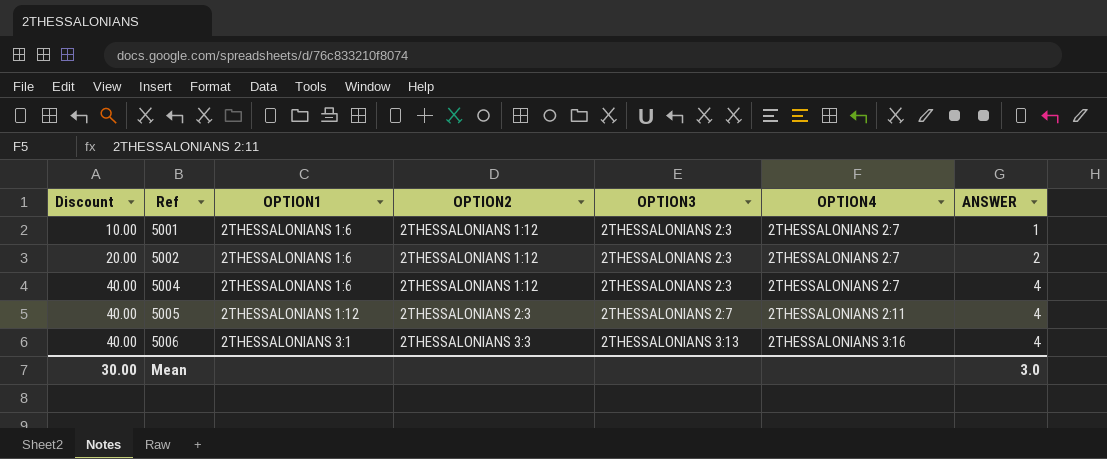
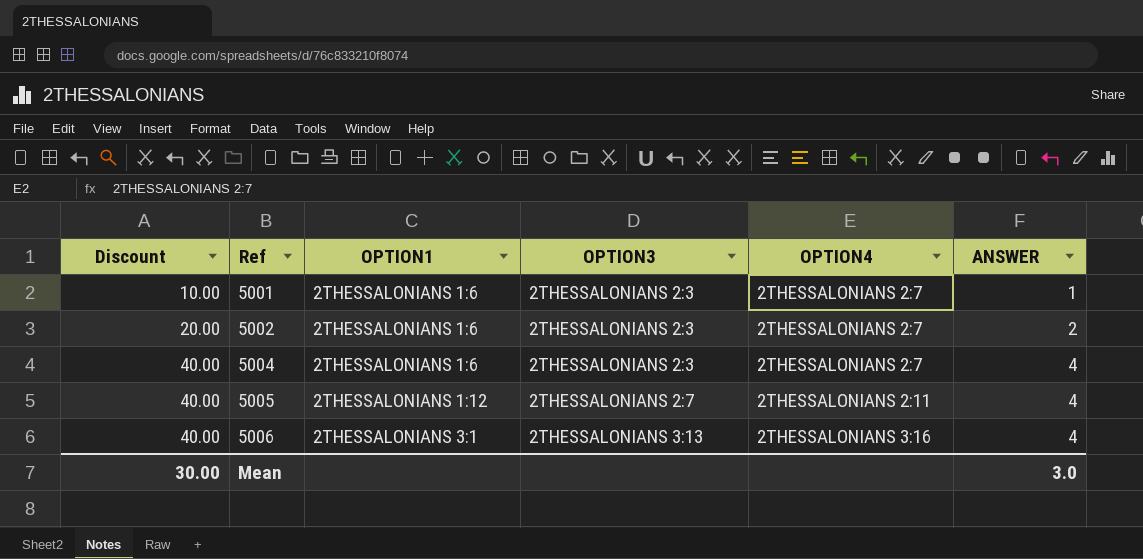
column OPTION2 | position: 4 -> none

